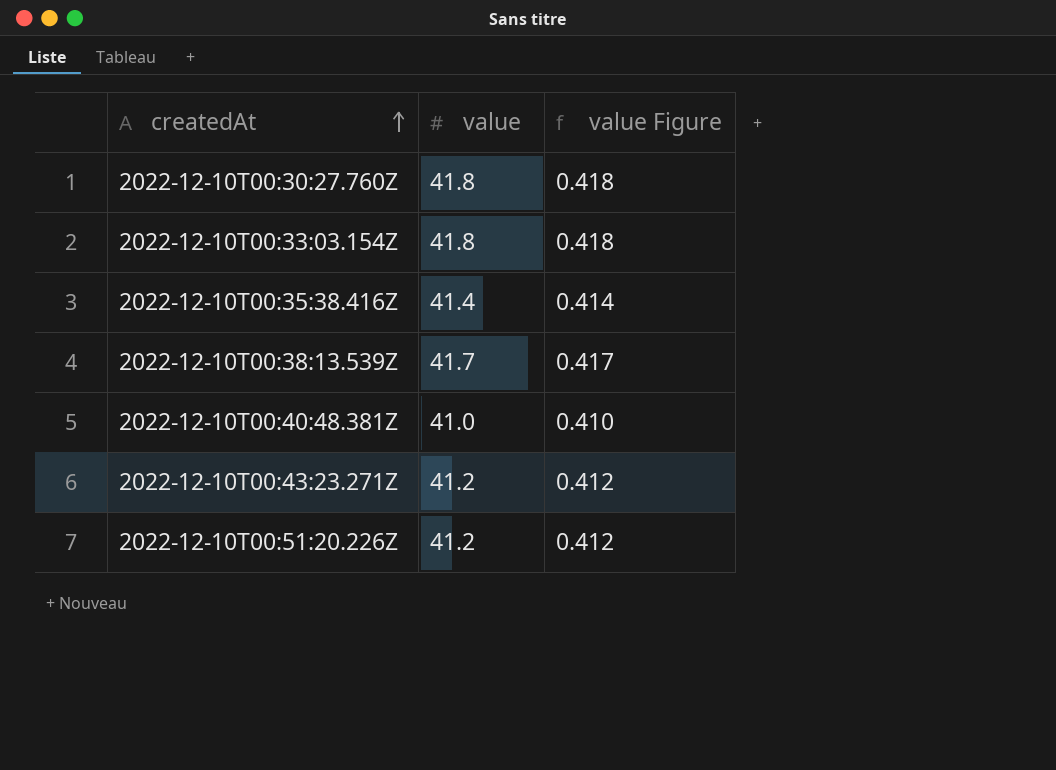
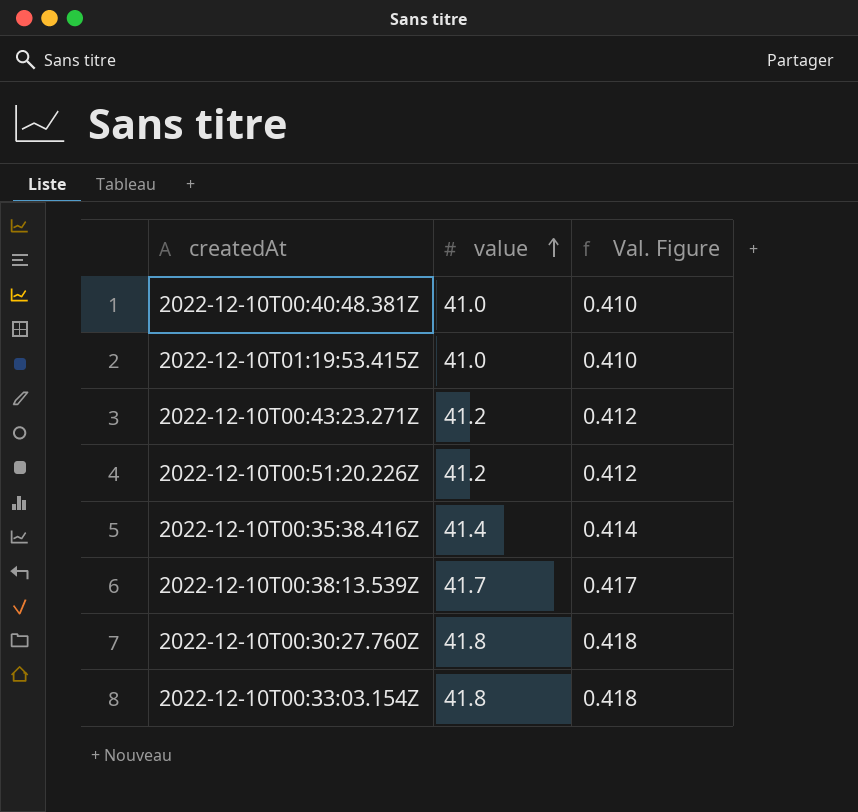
row order: createdAt ascending -> value ascending
column name: value Figure -> Val. Figure
row 2022-12-10T01:19:53.415Z: none -> 41.0 | 0.410

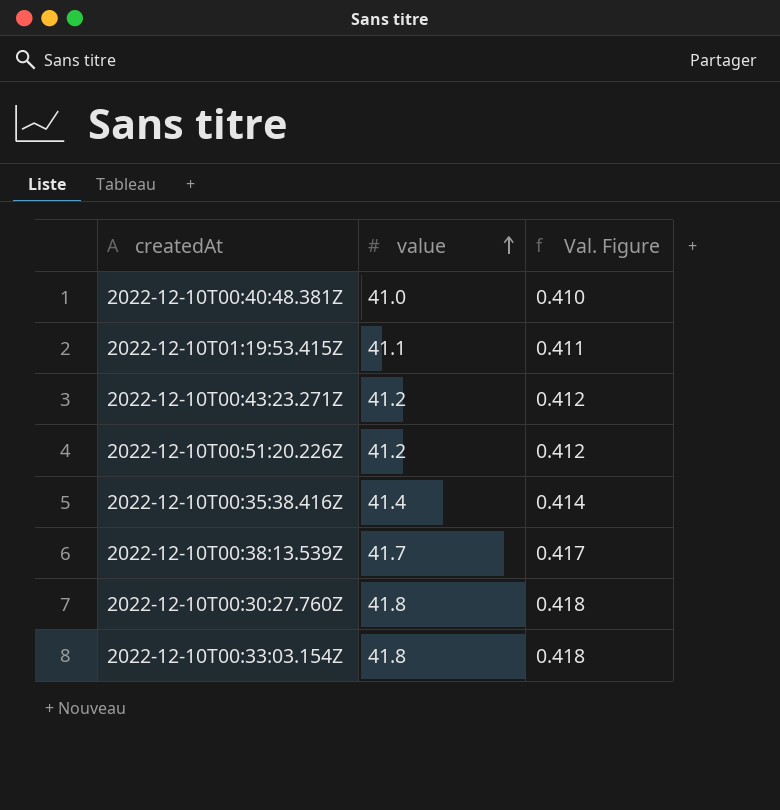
2022-12-10T01:19:53.415Z | value: 41.0 -> 41.1
2022-12-10T01:19:53.415Z | Val. Figure: 0.410 -> 0.411

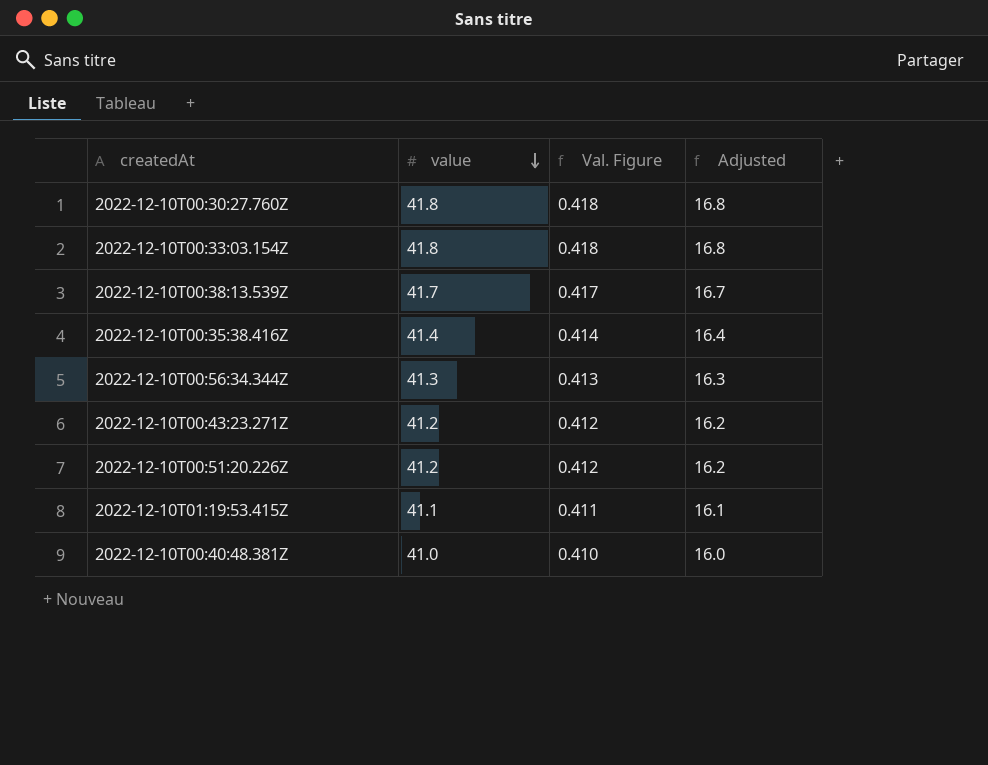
row order: value ascending -> value descending
column Adjusted | formula: none -> [value] - 25
row 2022-12-10T00:56:34.344Z: none -> 41.3 | 0.413 | 16.3

